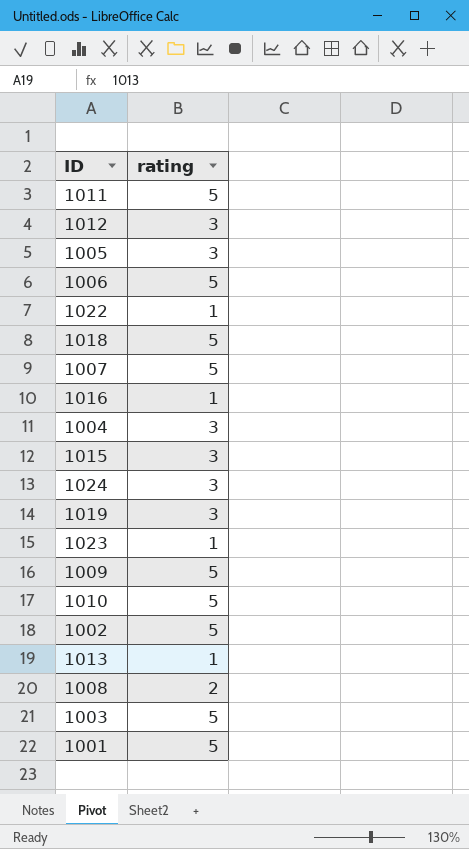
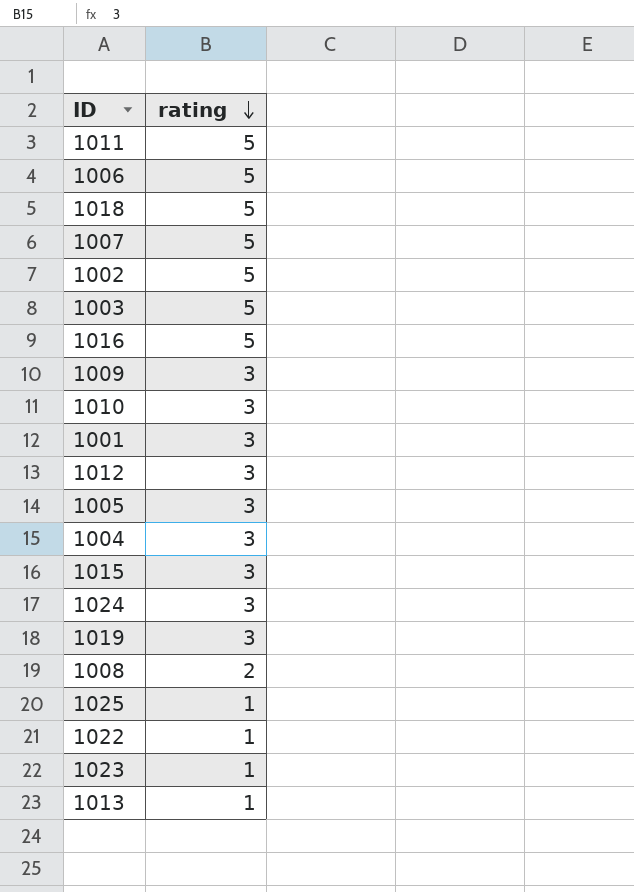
row order: none -> rating descending
1016 | rating: 1 -> 5
1009 | rating: 5 -> 3
1010 | rating: 5 -> 3
1001 | rating: 5 -> 3
row 1025: none -> 1

